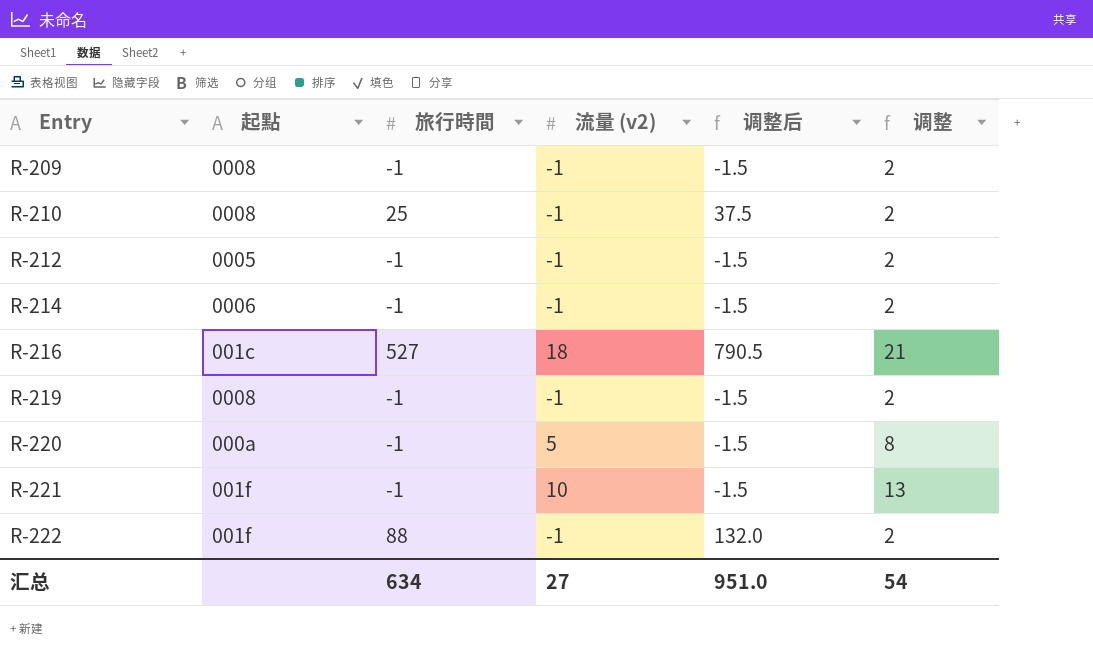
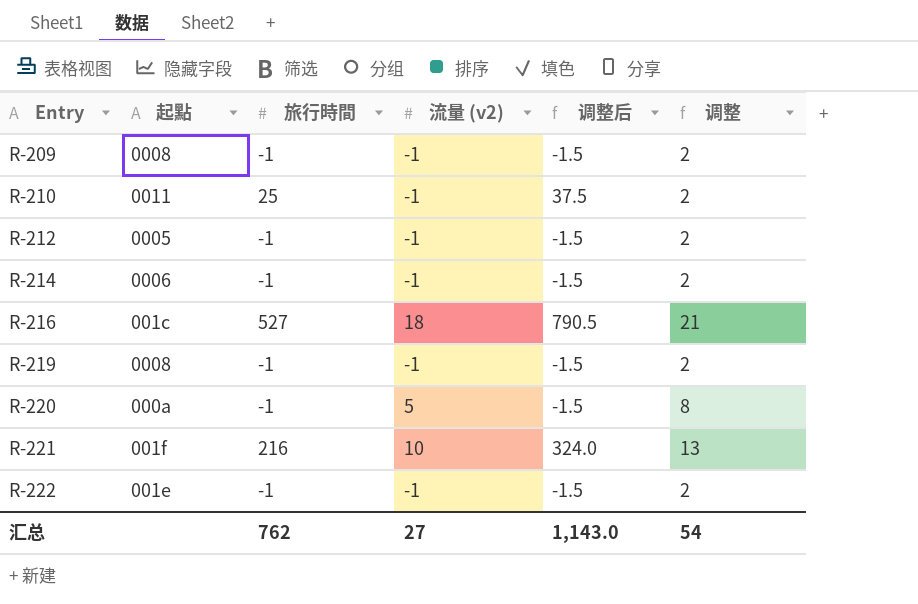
R-210 | 起點: 0008 -> 0011
R-221 | 旅行時間: -1 -> 216
R-221 | 调整后: -1.5 -> 324.0
R-222 | 起點: 001f -> 001e
R-222 | 旅行時間: 88 -> -1
R-222 | 调整后: 132.0 -> -1.5
汇总 | 旅行時間: 634 -> 762
汇总 | 调整后: 951.0 -> 1,143.0

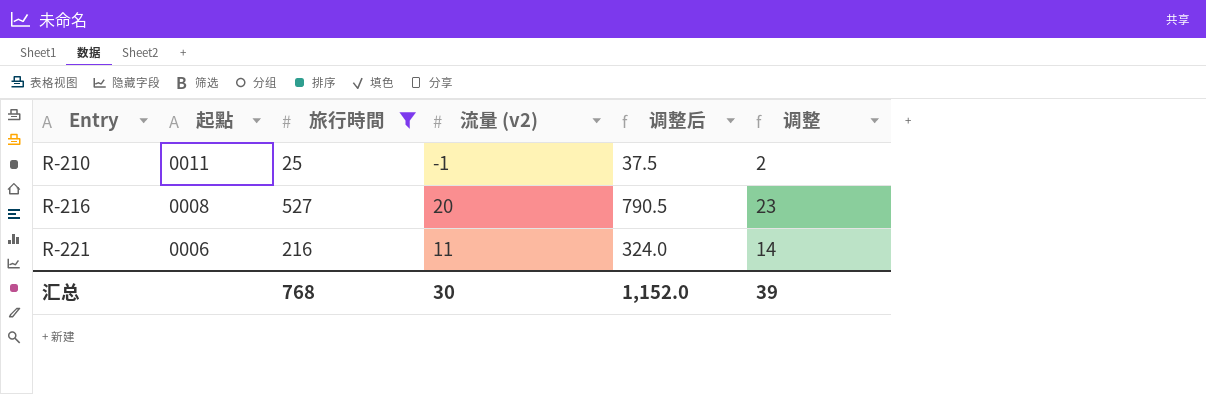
filter: none -> 旅行時間 != -1
R-216 | 起點: 001c -> 0008
R-216 | 流量 (v2): 18 -> 20
R-216 | 调整: 21 -> 23
R-221 | 起點: 001f -> 0006
R-221 | 流量 (v2): 10 -> 11
R-221 | 调整: 13 -> 14
汇总 | 旅行時間: 762 -> 768
汇总 | 流量 (v2): 27 -> 30
汇总 | 调整后: 1,143.0 -> 1,152.0
汇总 | 调整: 54 -> 39

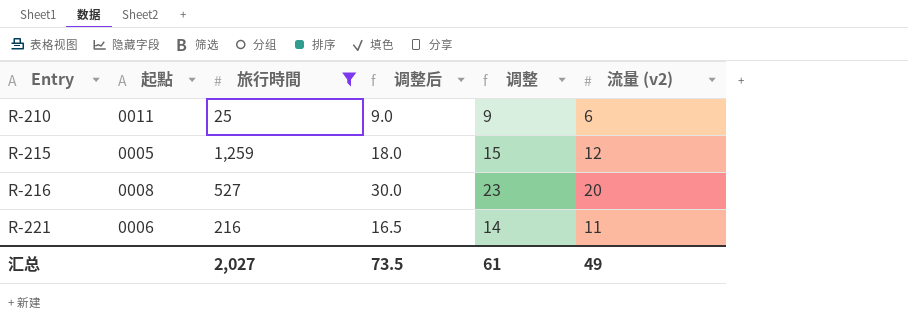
column 调整后 | formula: [旅行時間] * 1.5 -> [流量 (v2)] * 1.5
column 流量 (v2) | position: 4 -> 6
R-210 | 调整: 2 -> 9
R-210 | 流量 (v2): -1 -> 6
row R-215: none -> 0005 | 1,259 | 18.0 | 15 | 12
汇总 | 旅行時間: 768 -> 2,027
汇总 | 调整后: 1,152.0 -> 73.5
汇总 | 调整: 39 -> 61
汇总 | 流量 (v2): 30 -> 49

